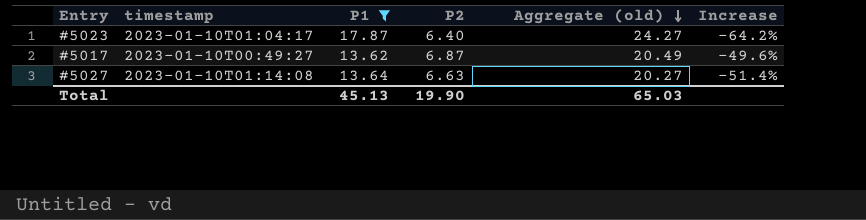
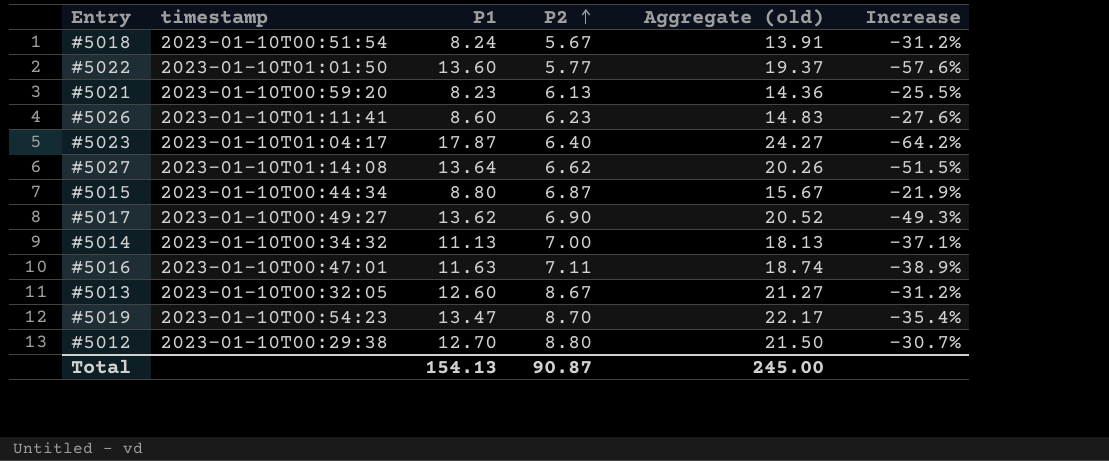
filter: P1 >= 13.62 -> none
row order: Aggregate (old) descending -> P2 ascending
#5027 | P2: 6.63 -> 6.62
#5027 | Aggregate (old): 20.27 -> 20.26
#5027 | Increase: -51.4% -> -51.5%
#5017 | P2: 6.87 -> 6.90
#5017 | Aggregate (old): 20.49 -> 20.52
#5017 | Increase: -49.6% -> -49.3%
Total | P1: 45.13 -> 154.13
Total | P2: 19.90 -> 90.87
Total | Aggregate (old): 65.03 -> 245.00

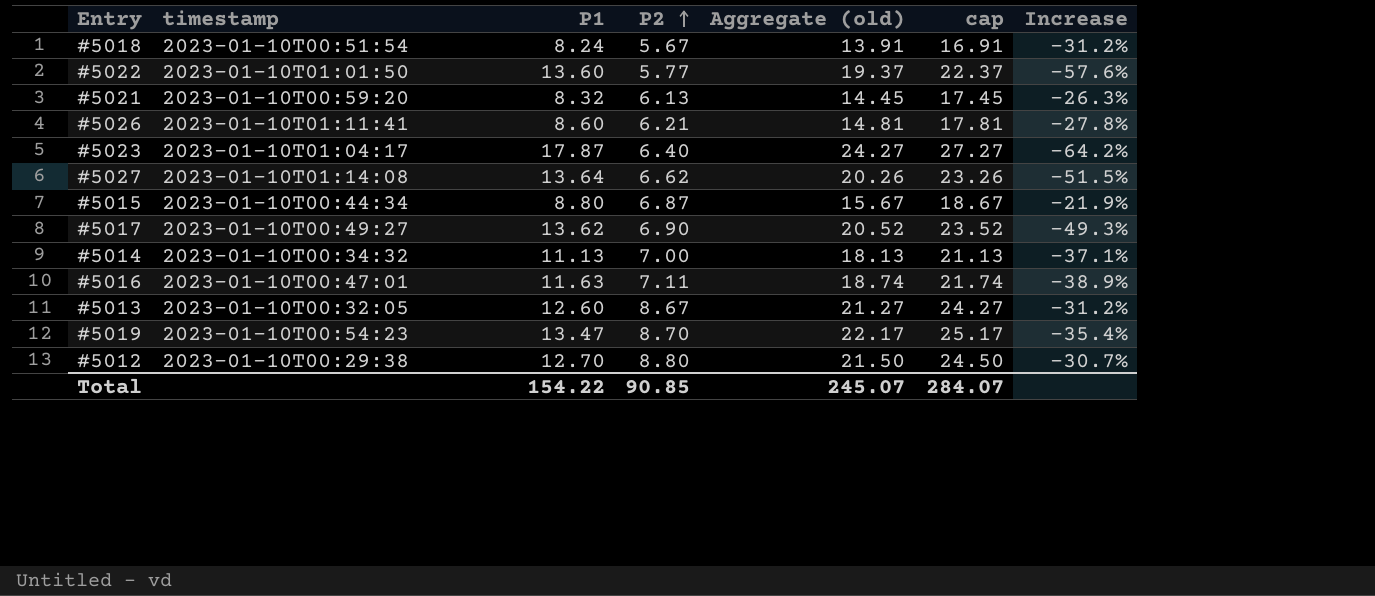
column cap | formula: none -> [Aggregate (old)] + 3
#5021 | P1: 8.23 -> 8.32
#5021 | Aggregate (old): 14.36 -> 14.45
#5021 | Increase: -25.5% -> -26.3%
#5026 | P2: 6.23 -> 6.21
#5026 | Aggregate (old): 14.83 -> 14.81
#5026 | Increase: -27.6% -> -27.8%
Total | P1: 154.13 -> 154.22
Total | P2: 90.87 -> 90.85
Total | Aggregate (old): 245.00 -> 245.07

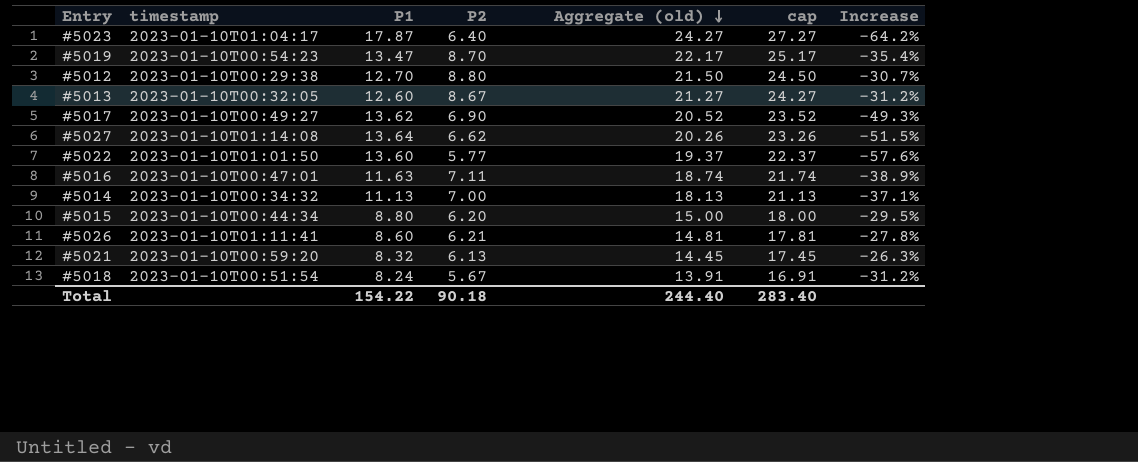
row order: P2 ascending -> Aggregate (old) descending
#5015 | P2: 6.87 -> 6.20
#5015 | Aggregate (old): 15.67 -> 15.00
#5015 | cap: 18.67 -> 18.00
#5015 | Increase: -21.9% -> -29.5%
Total | P2: 90.85 -> 90.18
Total | Aggregate (old): 245.07 -> 244.40
Total | cap: 284.07 -> 283.40

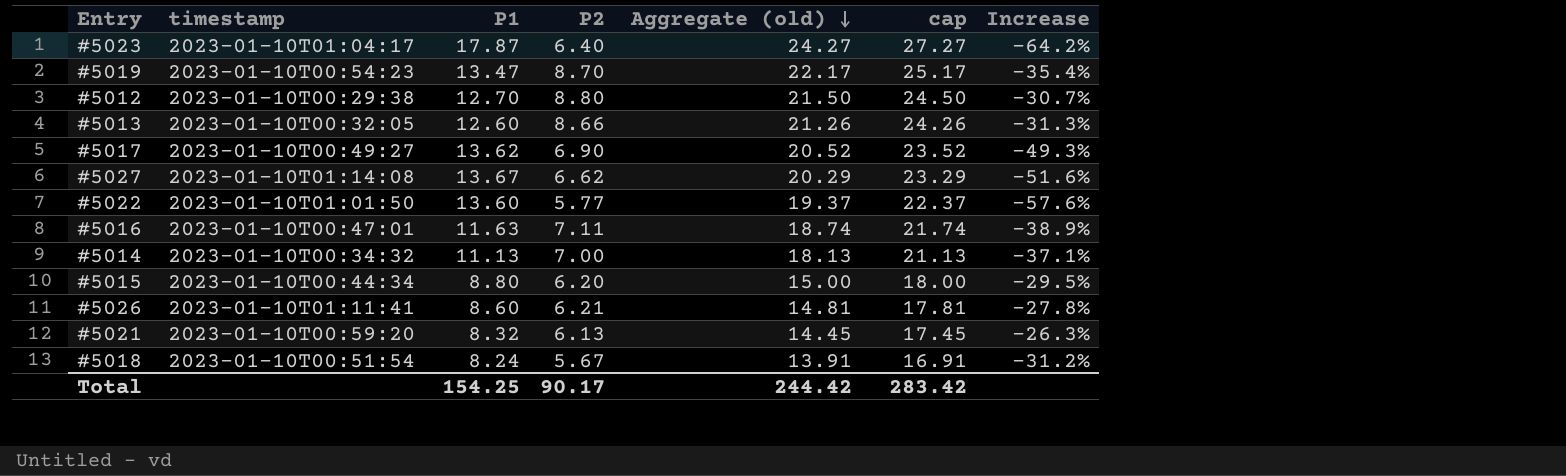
#5013 | P2: 8.67 -> 8.66
#5013 | Aggregate (old): 21.27 -> 21.26
#5013 | cap: 24.27 -> 24.26
#5013 | Increase: -31.2% -> -31.3%
#5027 | P1: 13.64 -> 13.67
#5027 | Aggregate (old): 20.26 -> 20.29
#5027 | cap: 23.26 -> 23.29
#5027 | Increase: -51.5% -> -51.6%
Total | P1: 154.22 -> 154.25
Total | P2: 90.18 -> 90.17
Total | Aggregate (old): 244.40 -> 244.42
Total | cap: 283.40 -> 283.42

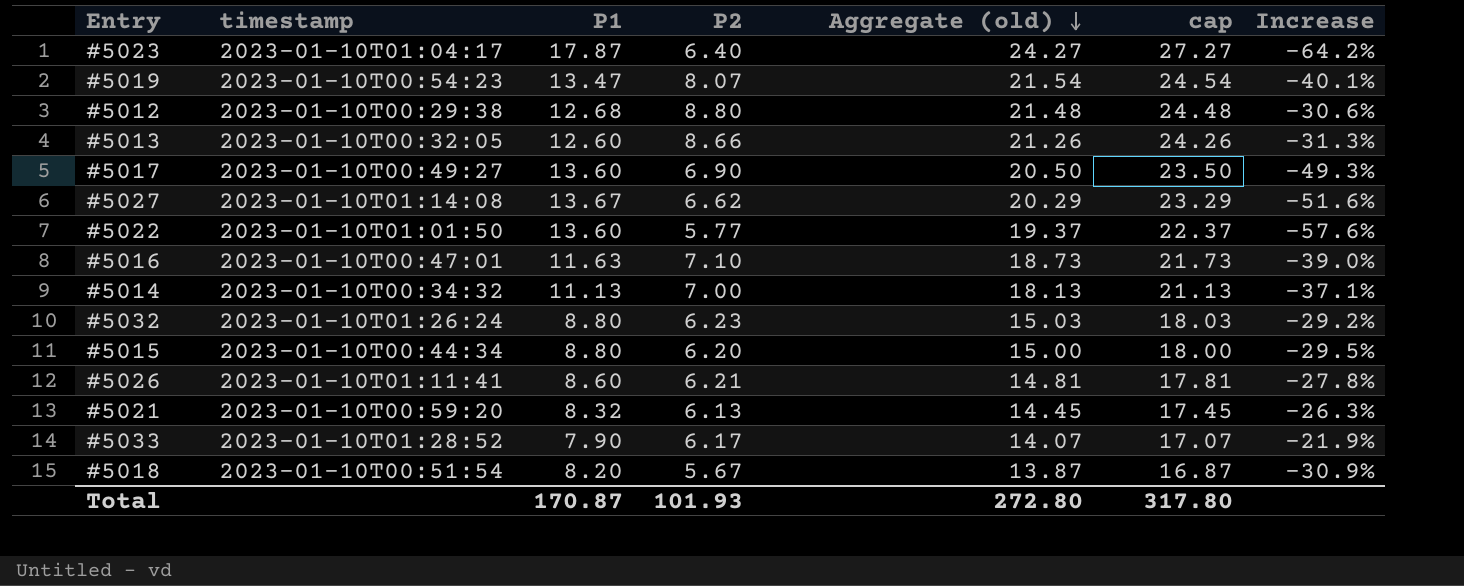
#5019 | P2: 8.70 -> 8.07
#5019 | Aggregate (old): 22.17 -> 21.54
#5019 | cap: 25.17 -> 24.54
#5019 | Increase: -35.4% -> -40.1%
#5012 | P1: 12.70 -> 12.68
#5012 | Aggregate (old): 21.50 -> 21.48
#5012 | cap: 24.50 -> 24.48
#5012 | Increase: -30.7% -> -30.6%
#5017 | P1: 13.62 -> 13.60
#5017 | Aggregate (old): 20.52 -> 20.50
#5017 | cap: 23.52 -> 23.50
#5016 | P2: 7.11 -> 7.10
#5016 | Aggregate (old): 18.74 -> 18.73
#5016 | cap: 21.74 -> 21.73
#5016 | Increase: -38.9% -> -39.0%
row #5032: none -> 2023-01-10T01:26:24 | 8.80 | 6.23 | 15.03 | 18.03 | -29.2%
row #5033: none -> 2023-01-10T01:28:52 | 7.90 | 6.17 | 14.07 | 17.07 | -21.9%
#5018 | P1: 8.24 -> 8.20
#5018 | Aggregate (old): 13.91 -> 13.87
#5018 | cap: 16.91 -> 16.87
#5018 | Increase: -31.2% -> -30.9%
Total | P1: 154.25 -> 170.87
Total | P2: 90.17 -> 101.93
Total | Aggregate (old): 244.42 -> 272.80
Total | cap: 283.42 -> 317.80

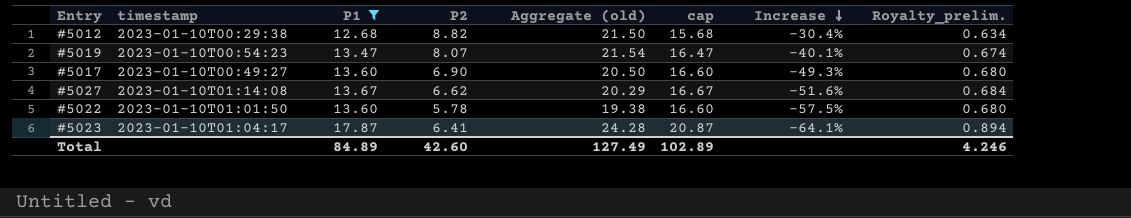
filter: none -> P1 >= 12.68
row order: Aggregate (old) descending -> Increase descending
column cap | formula: [Aggregate (old)] + 3 -> [P1] + 3
column Royalty_prelim. | formula: none -> [P1] * 0.05
#5012 | P2: 8.80 -> 8.82
#5012 | Aggregate (old): 21.48 -> 21.50
#5012 | Increase: -30.6% -> -30.4%
#5022 | P2: 5.77 -> 5.78
#5022 | Aggregate (old): 19.37 -> 19.38
#5022 | Increase: -57.6% -> -57.5%
#5023 | P2: 6.40 -> 6.41
#5023 | Aggregate (old): 24.27 -> 24.28
#5023 | Increase: -64.2% -> -64.1%
Total | P1: 170.87 -> 84.89
Total | P2: 101.93 -> 42.60
Total | Aggregate (old): 272.80 -> 127.49
Total | cap: 317.80 -> 102.89

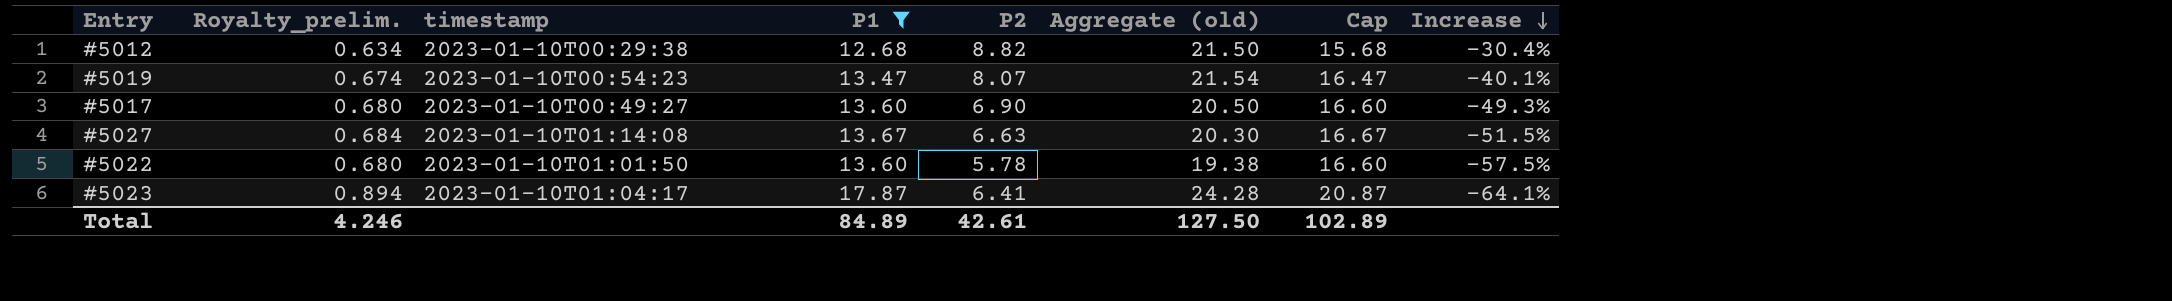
column Royalty_prelim. | position: 8 -> 2
column name: cap -> Cap
#5027 | P2: 6.62 -> 6.63
#5027 | Aggregate (old): 20.29 -> 20.30
#5027 | Increase: -51.6% -> -51.5%
Total | P2: 42.60 -> 42.61
Total | Aggregate (old): 127.49 -> 127.50

